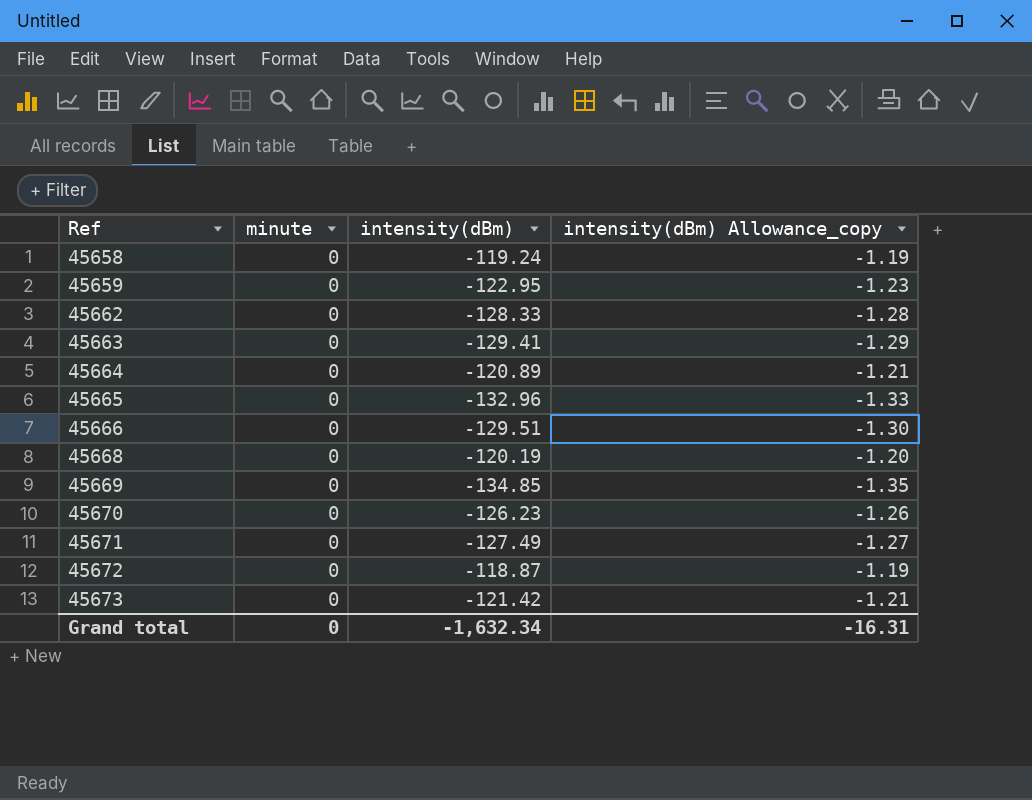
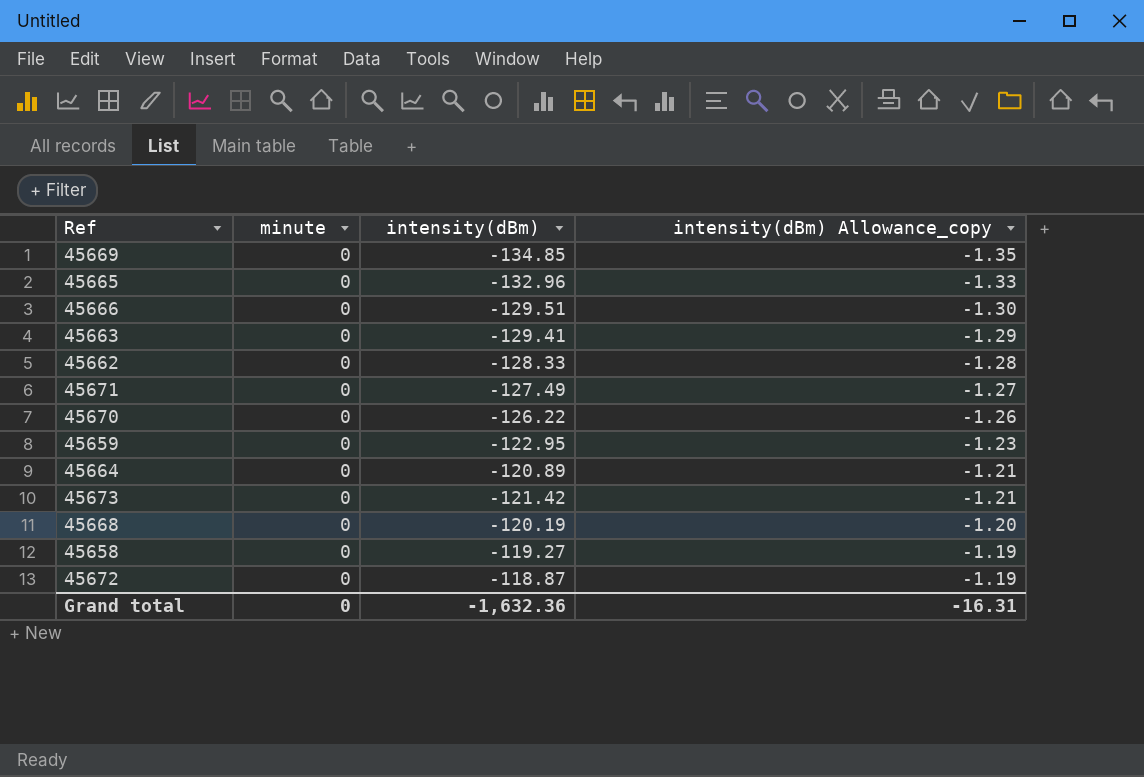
row order: Ref ascending -> intensity(dBm) Allowance_copy ascending
45670 | intensity(dBm): -126.23 -> -126.22
45658 | intensity(dBm): -119.24 -> -119.27
Grand total | intensity(dBm): -1,632.34 -> -1,632.36

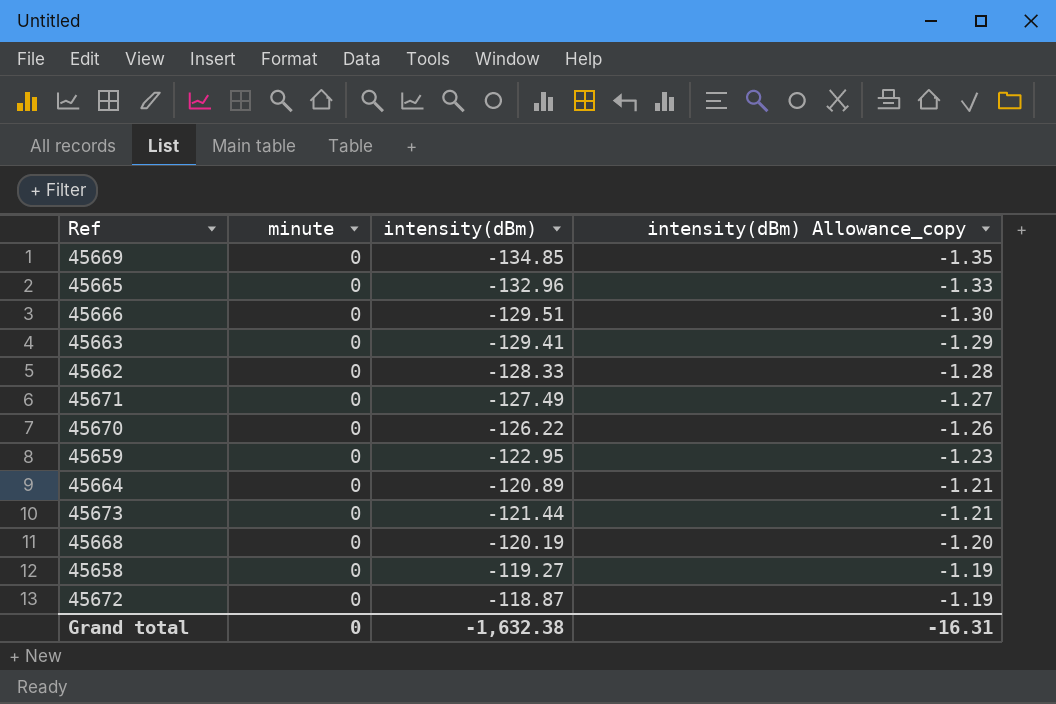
45673 | intensity(dBm): -121.42 -> -121.44
Grand total | intensity(dBm): -1,632.36 -> -1,632.38

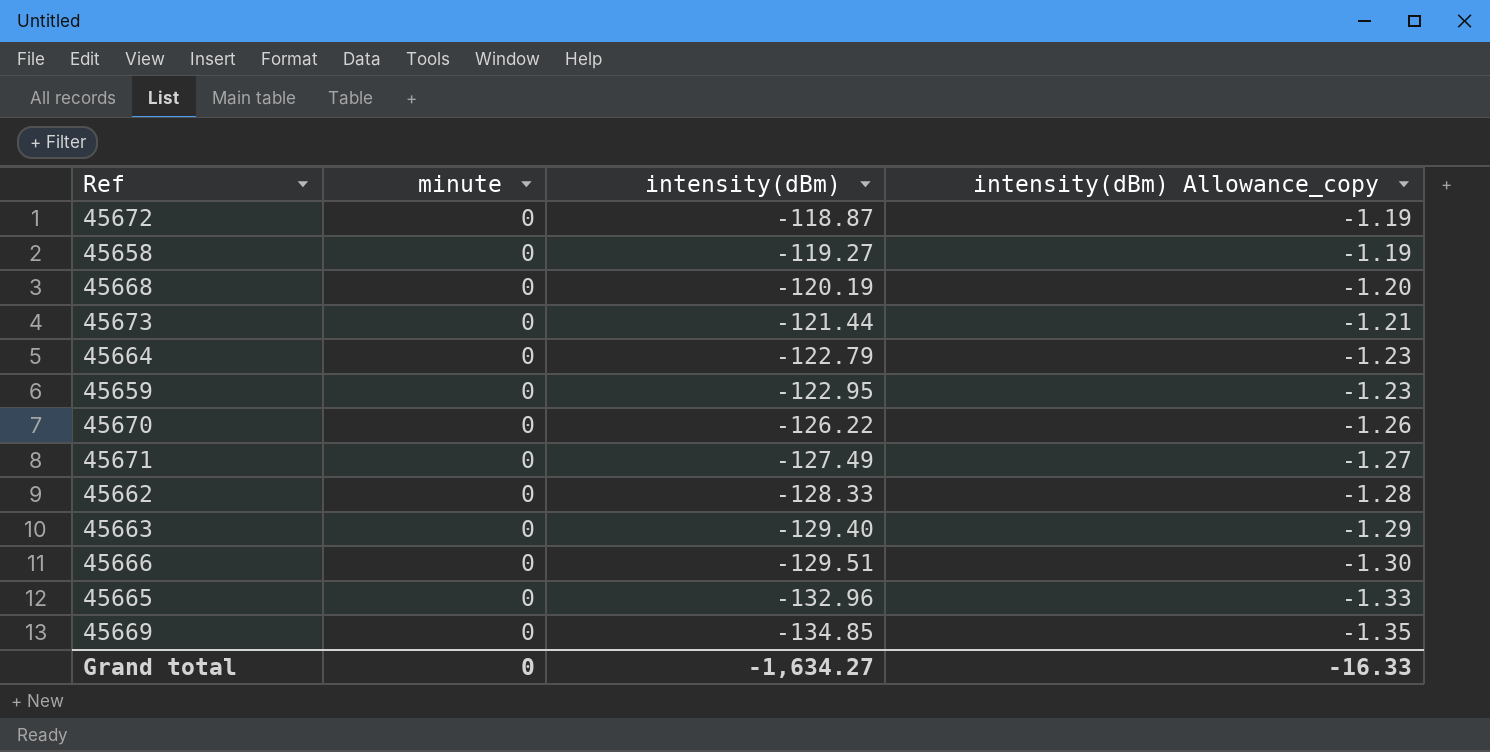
row order: intensity(dBm) Allowance_copy ascending -> intensity(dBm) descending
45664 | intensity(dBm): -120.89 -> -122.79
45664 | intensity(dBm) Allowance_copy: -1.21 -> -1.23
45663 | intensity(dBm): -129.41 -> -129.40
Grand total | intensity(dBm): -1,632.38 -> -1,634.27
Grand total | intensity(dBm) Allowance_copy: -16.31 -> -16.33

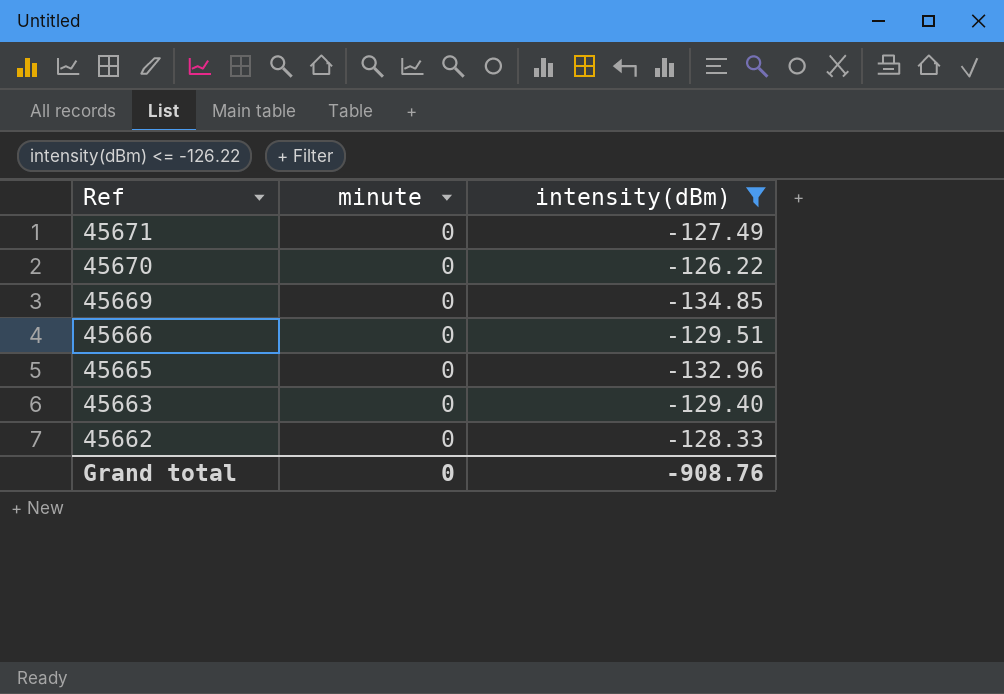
filter: none -> intensity(dBm) <= -126.22
row order: intensity(dBm) descending -> Ref descending
column intensity(dBm) Allowance_copy | formula: [intensity(dBm)] * 0.01 -> none
Grand total | intensity(dBm): -1,634.27 -> -908.76

